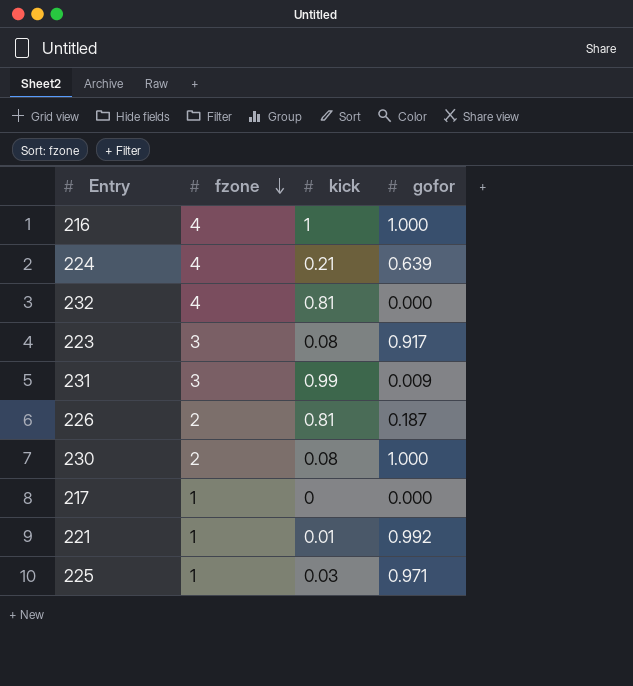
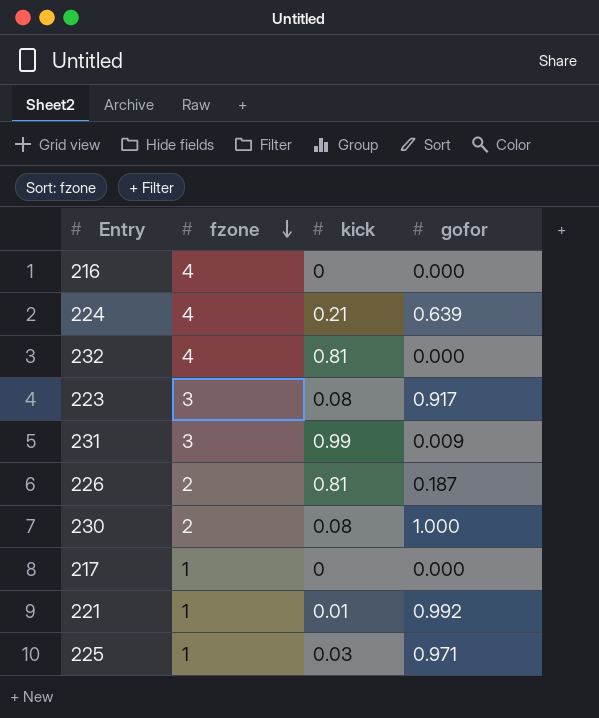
216 | kick: 1 -> 0
216 | gofor: 1.000 -> 0.000

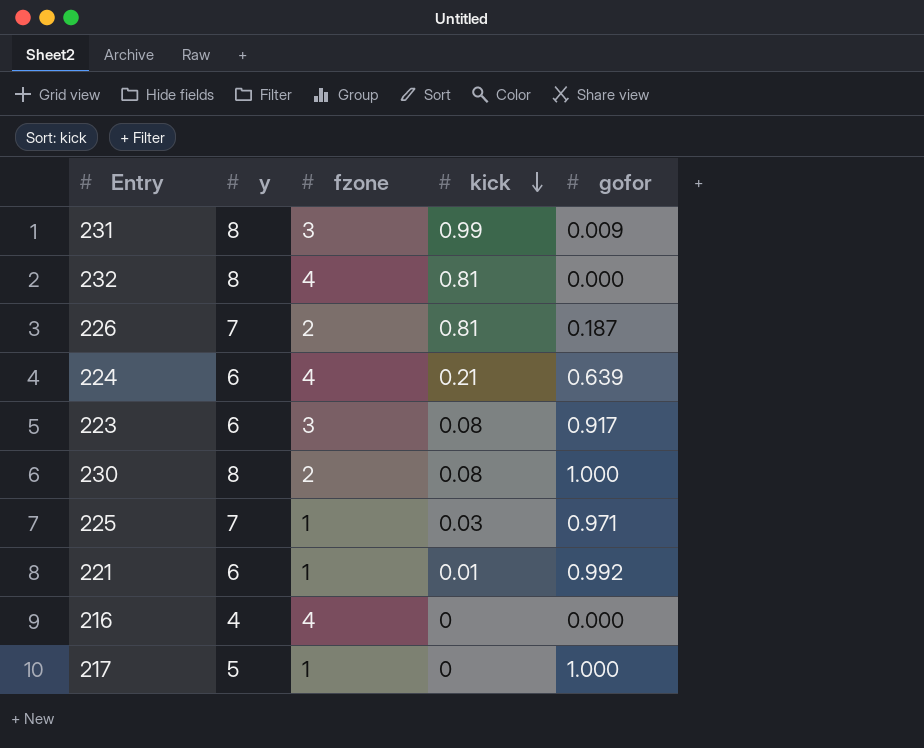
row order: fzone descending -> kick descending
column y | position: none -> 2
217 | gofor: 0.000 -> 1.000

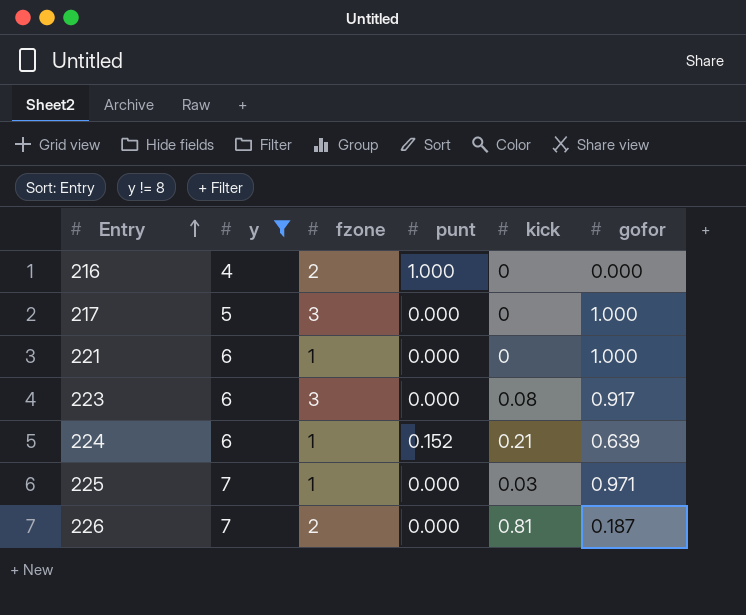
filter: none -> y != 8
row order: kick descending -> Entry ascending
column punt | position: none -> 4
216 | fzone: 4 -> 2
217 | fzone: 1 -> 3
221 | kick: 0.01 -> 0
221 | gofor: 0.992 -> 1.000
224 | fzone: 4 -> 1

